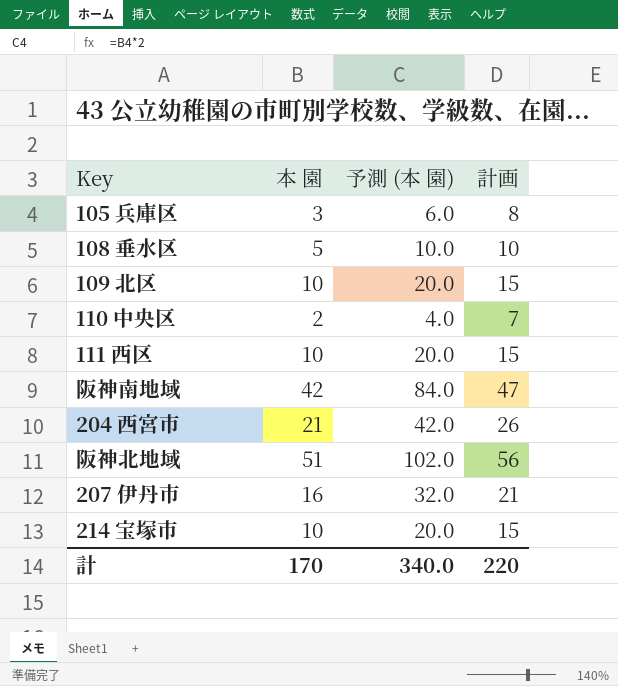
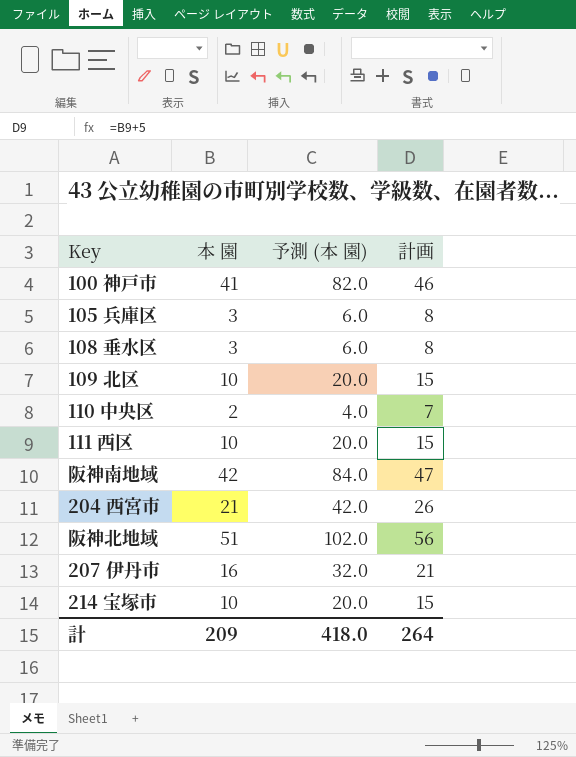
row 100 神戸市: none -> 41 | 82.0 | 46
108 垂水区 | 本 園: 5 -> 3
108 垂水区 | 予測 (本 園): 10.0 -> 6.0
108 垂水区 | 計画: 10 -> 8
計 | 本 園: 170 -> 209
計 | 予測 (本 園): 340.0 -> 418.0
計 | 計画: 220 -> 264

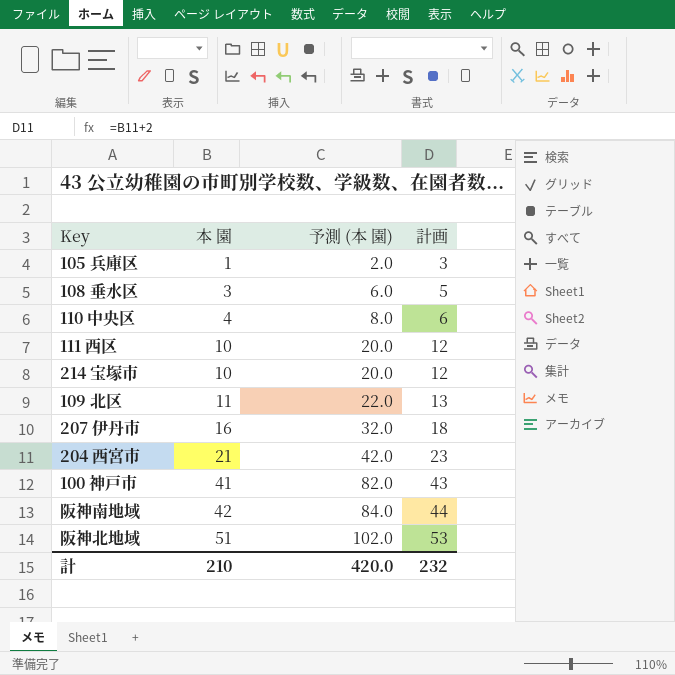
row order: none -> 本 園 ascending
column 計画 | formula: [本 園] + 5 -> [本 園] + 2
105 兵庫区 | 本 園: 3 -> 1
105 兵庫区 | 予測 (本 園): 6.0 -> 2.0
110 中央区 | 本 園: 2 -> 4
110 中央区 | 予測 (本 園): 4.0 -> 8.0
109 北区 | 本 園: 10 -> 11
109 北区 | 予測 (本 園): 20.0 -> 22.0
計 | 本 園: 209 -> 210
計 | 予測 (本 園): 418.0 -> 420.0
計 | 計画: 264 -> 232

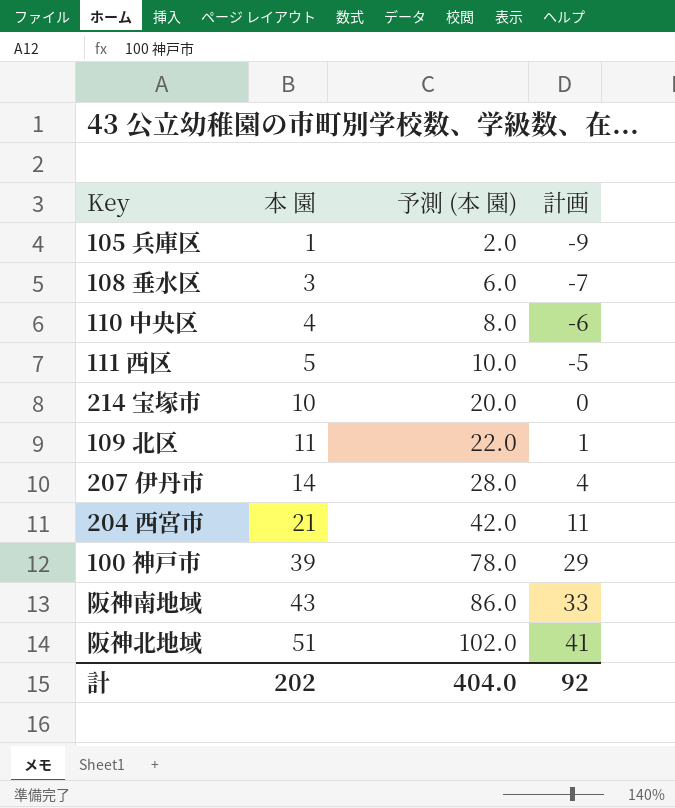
column 計画 | formula: [本 園] + 2 -> [本 園] - 10
111 西区 | 本 園: 10 -> 5
111 西区 | 予測 (本 園): 20.0 -> 10.0
207 伊丹市 | 本 園: 16 -> 14
207 伊丹市 | 予測 (本 園): 32.0 -> 28.0
100 神戸市 | 本 園: 41 -> 39
100 神戸市 | 予測 (本 園): 82.0 -> 78.0
阪神南地域 | 本 園: 42 -> 43
阪神南地域 | 予測 (本 園): 84.0 -> 86.0
計 | 本 園: 210 -> 202
計 | 予測 (本 園): 420.0 -> 404.0
計 | 計画: 232 -> 92

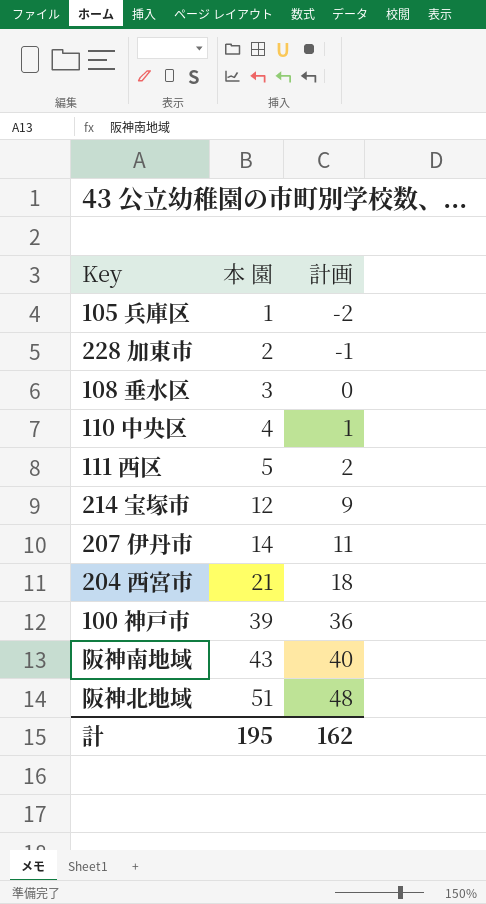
column 予測 (本 園) | formula: [本 園] * 2 -> none
column 計画 | formula: [本 園] - 10 -> [本 園] - 3
row 109 北区: 11 | 22.0 | 1 -> none
row 228 加東市: none -> 2 | -1
214 宝塚市 | 本 園: 10 -> 12
計 | 本 園: 202 -> 195
計 | 計画: 92 -> 162

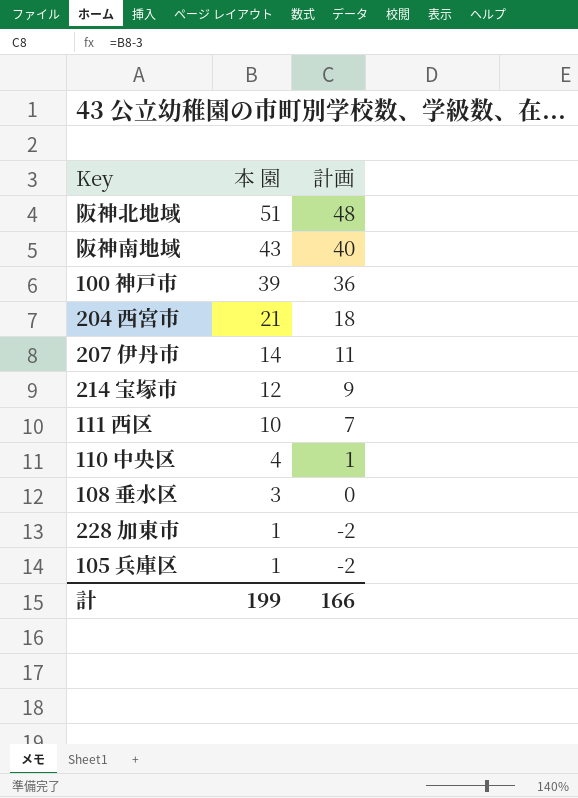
row order: 本 園 ascending -> 本 園 descending
111 西区 | 本 園: 5 -> 10
111 西区 | 計画: 2 -> 7
228 加東市 | 本 園: 2 -> 1
228 加東市 | 計画: -1 -> -2
計 | 本 園: 195 -> 199
計 | 計画: 162 -> 166

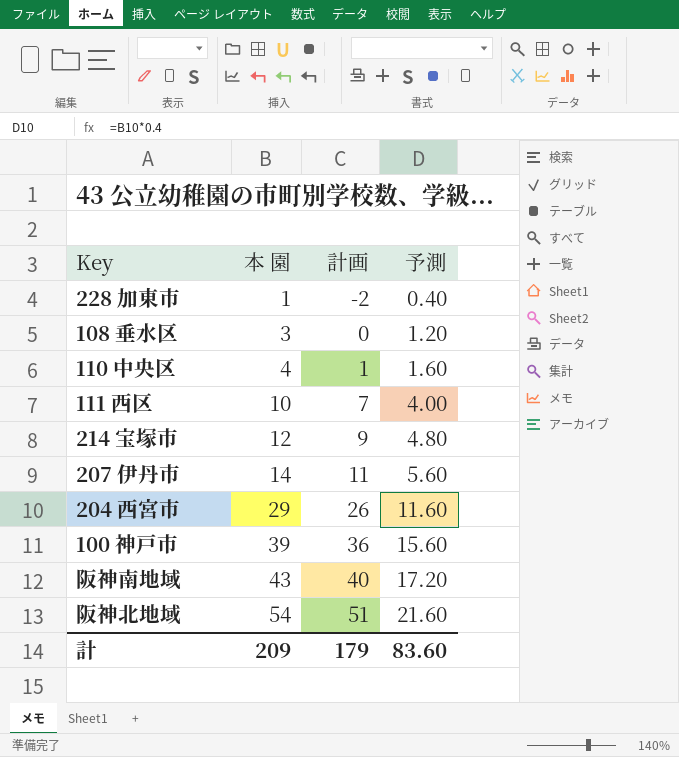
row order: 本 園 descending -> 本 園 ascending
column 予測 | formula: none -> [本 園] * 0.4
row 105 兵庫区: 1 | -2 -> none
204 西宮市 | 本 園: 21 -> 29
204 西宮市 | 計画: 18 -> 26
阪神北地域 | 本 園: 51 -> 54
阪神北地域 | 計画: 48 -> 51
計 | 本 園: 199 -> 209
計 | 計画: 166 -> 179

